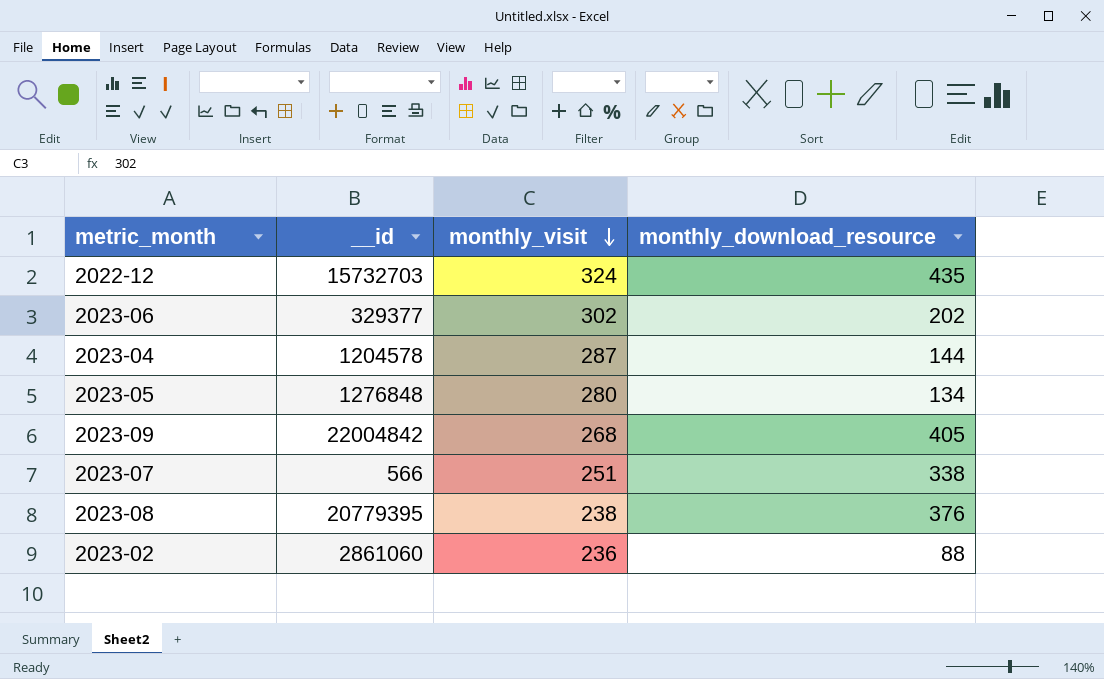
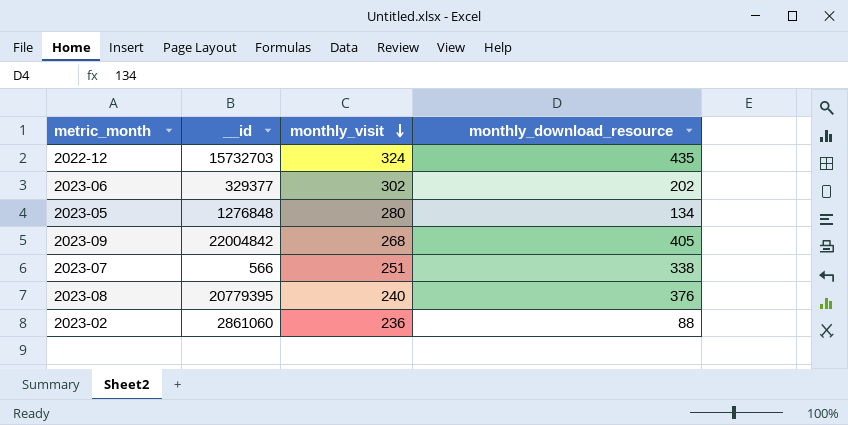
row 2023-04: 1204578 | 287 | 144 -> none
2023-08 | monthly_visit: 238 -> 240

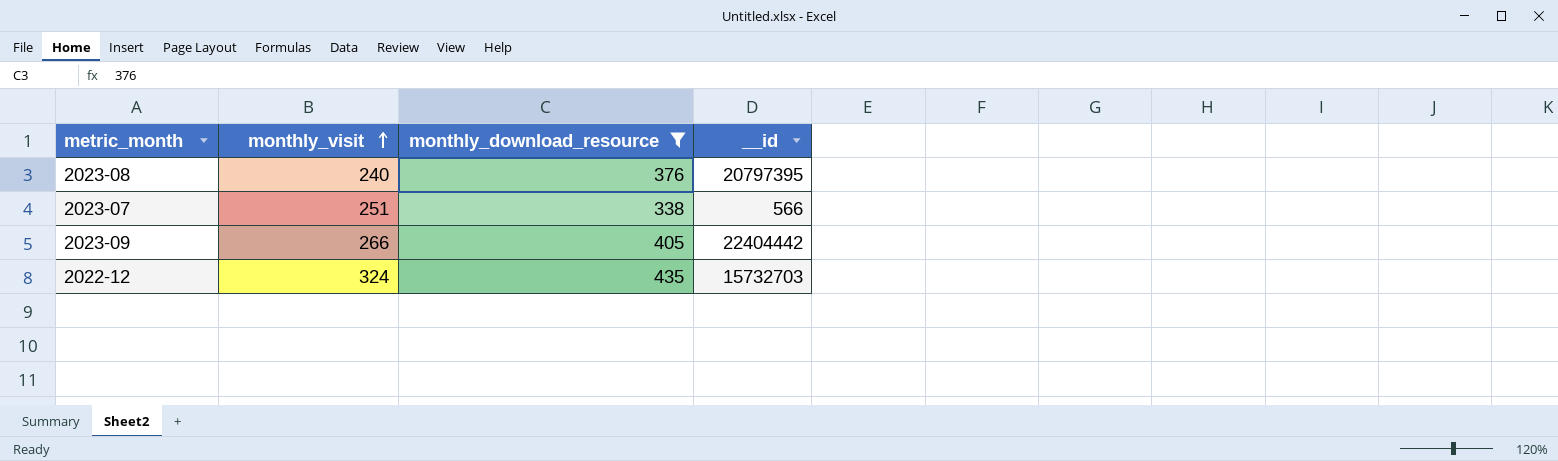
filter: none -> monthly_download_resource >= 338
row order: monthly_visit descending -> monthly_visit ascending
column __id | position: 2 -> 4
2023-08 | __id: 20779395 -> 20797395
2023-09 | monthly_visit: 268 -> 266
2023-09 | __id: 22004842 -> 22404442

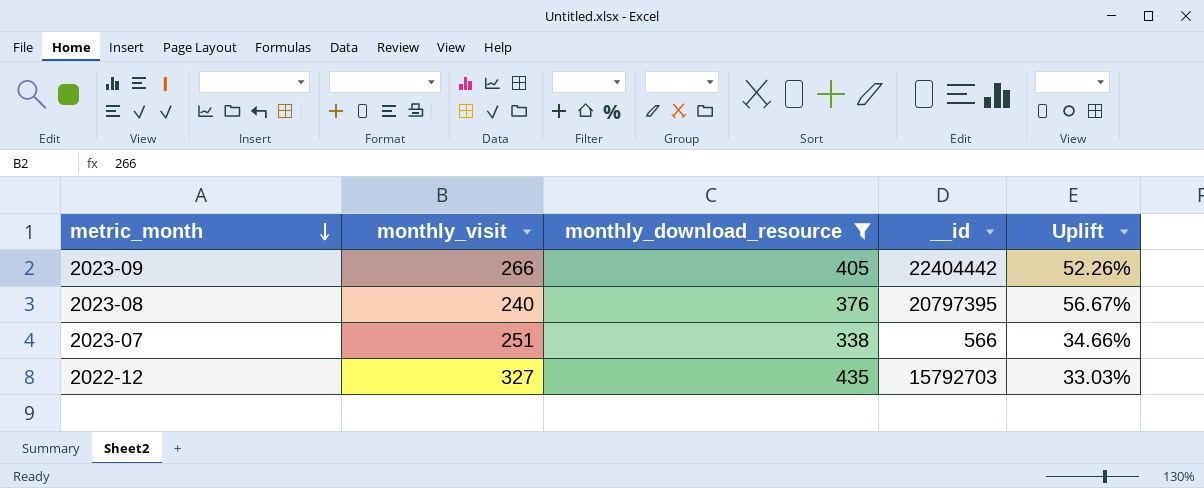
row order: monthly_visit ascending -> metric_month descending
column Uplift | formula: none -> ([monthly_download_resource] - [monthly_visit]) / [monthly_visit]
2022-12 | monthly_visit: 324 -> 327
2022-12 | __id: 15732703 -> 15792703

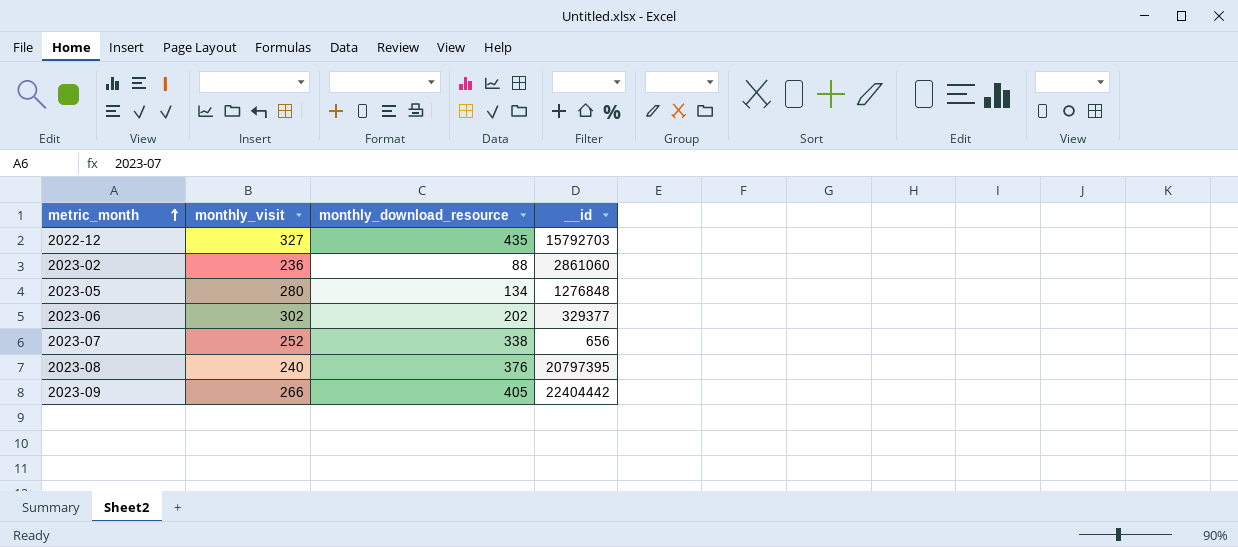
filter: monthly_download_resource >= 338 -> none
row order: metric_month descending -> metric_month ascending
column Uplift | formula: ([monthly_download_resource] - [monthly_visit]) / [monthly_visit] -> none
2023-07 | monthly_visit: 251 -> 252
2023-07 | __id: 566 -> 656

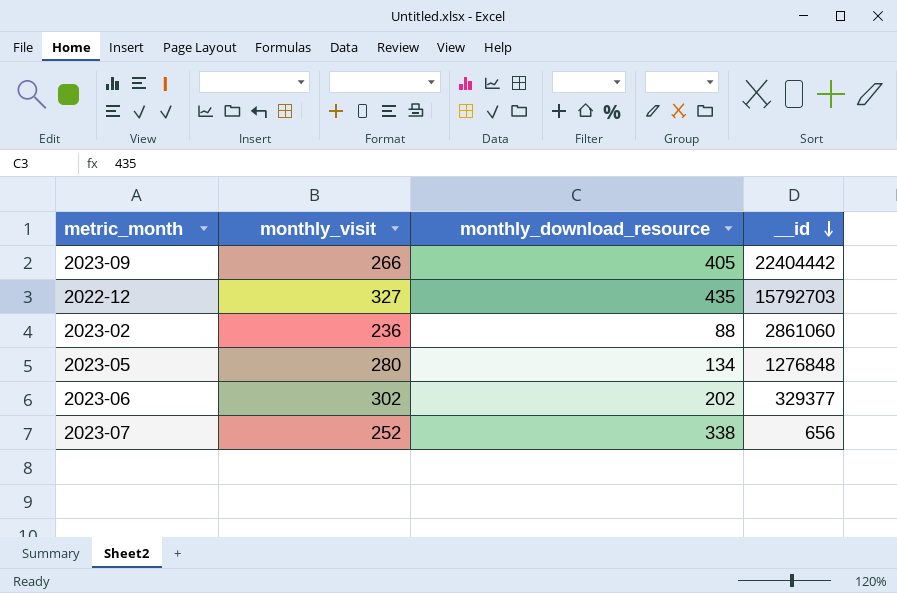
row order: metric_month ascending -> __id descending
row 2023-08: 240 | 376 | 20797395 -> none

